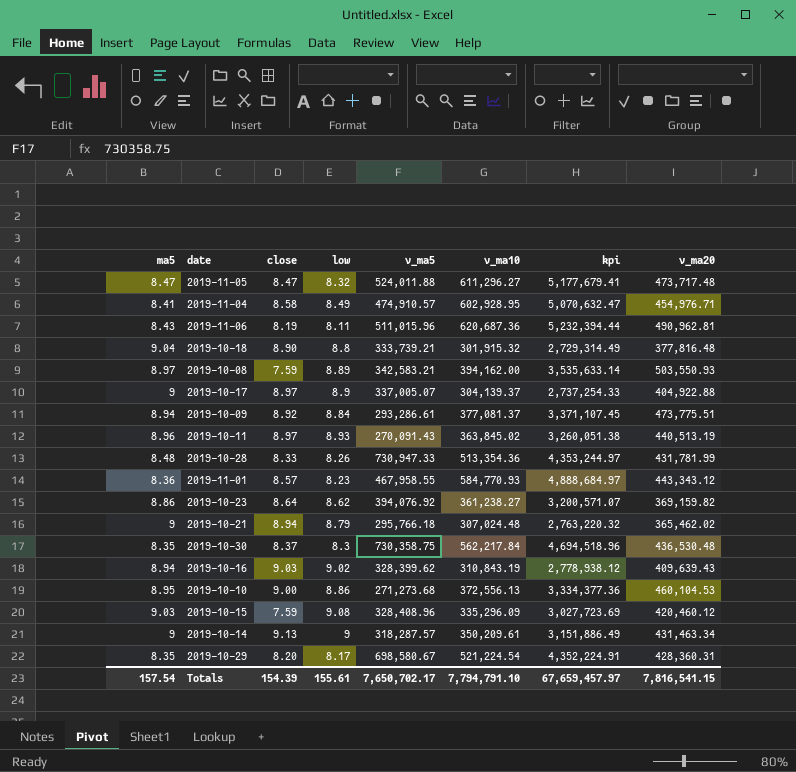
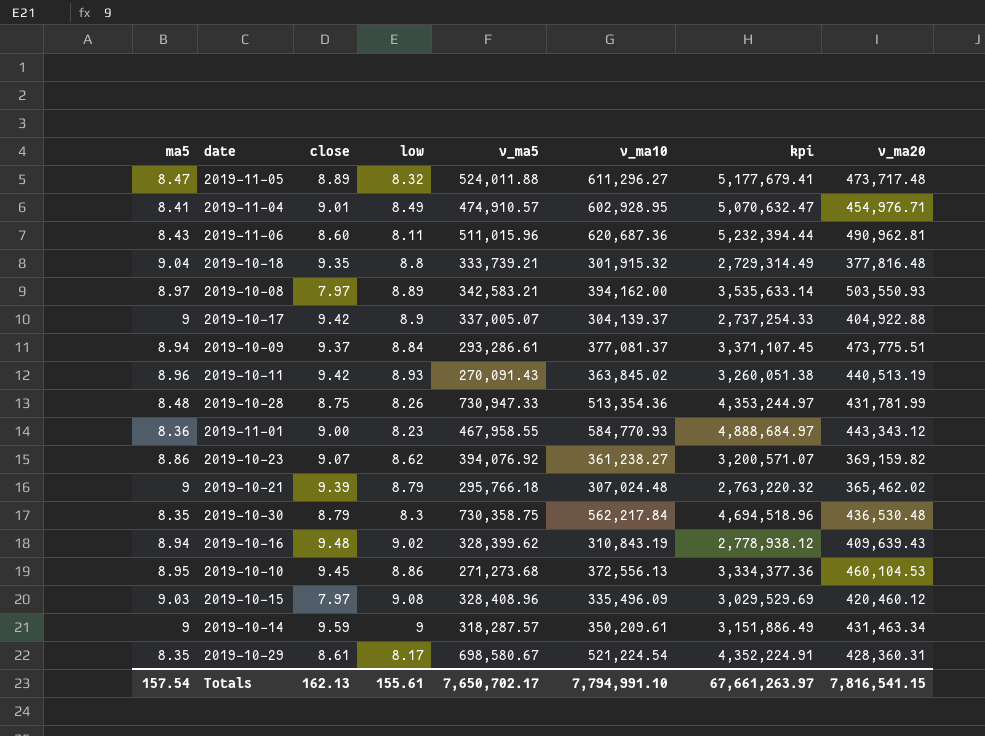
2019-11-05 | close: 8.47 -> 8.89
2019-11-04 | close: 8.58 -> 9.01
2019-11-06 | close: 8.19 -> 8.60
2019-10-18 | close: 8.90 -> 9.35
2019-10-08 | close: 7.59 -> 7.97
2019-10-17 | close: 8.97 -> 9.42
2019-10-09 | close: 8.92 -> 9.37
2019-10-11 | close: 8.97 -> 9.42
2019-10-28 | close: 8.33 -> 8.75
2019-11-01 | close: 8.57 -> 9.00
2019-10-23 | close: 8.64 -> 9.07
2019-10-21 | close: 8.94 -> 9.39
2019-10-30 | close: 8.37 -> 8.79
2019-10-16 | close: 9.03 -> 9.48
2019-10-10 | close: 9.00 -> 9.45
2019-10-15 | close: 7.59 -> 7.97
2019-10-15 | v_ma10: 335,296.09 -> 335,496.09
2019-10-15 | kpi: 3,027,723.69 -> 3,029,529.69
2019-10-14 | close: 9.13 -> 9.59
2019-10-29 | close: 8.20 -> 8.61
Totals | close: 154.39 -> 162.13
Totals | v_ma10: 7,794,791.10 -> 7,794,991.10
Totals | kpi: 67,659,457.97 -> 67,661,263.97

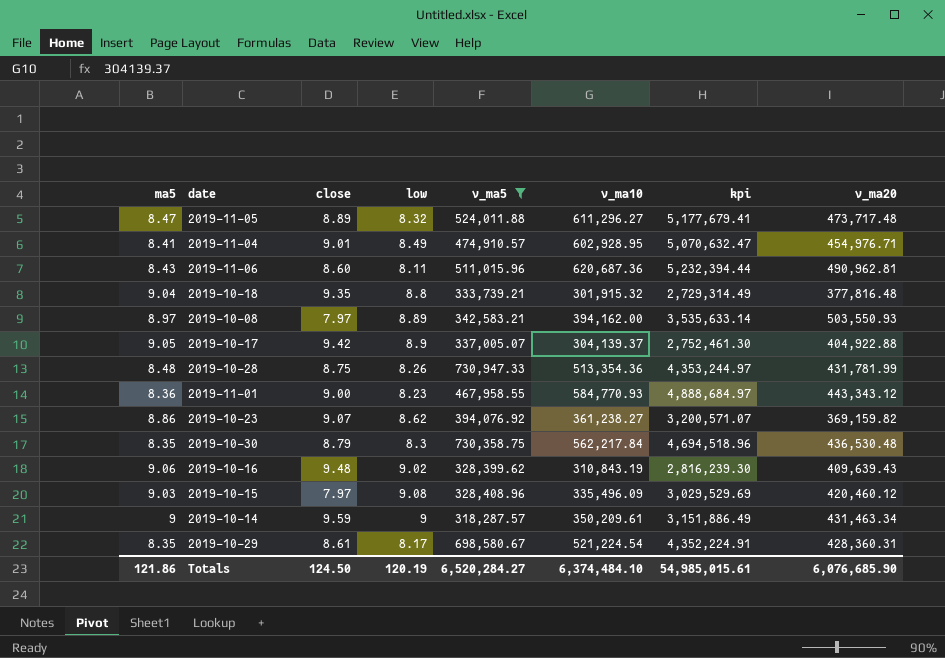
filter: none -> v_ma5 >= 318,287.57
2019-10-17 | ma5: 9 -> 9.05
2019-10-17 | kpi: 2,737,254.33 -> 2,752,461.30
2019-10-16 | ma5: 8.94 -> 9.06
2019-10-16 | kpi: 2,778,938.12 -> 2,816,239.30
Totals | ma5: 157.54 -> 121.86
Totals | close: 162.13 -> 124.50
Totals | low: 155.61 -> 120.19
Totals | v_ma5: 7,650,702.17 -> 6,520,284.27
Totals | v_ma10: 7,794,991.10 -> 6,374,484.10
Totals | kpi: 67,661,263.97 -> 54,985,015.61
Totals | v_ma20: 7,816,541.15 -> 6,076,685.90

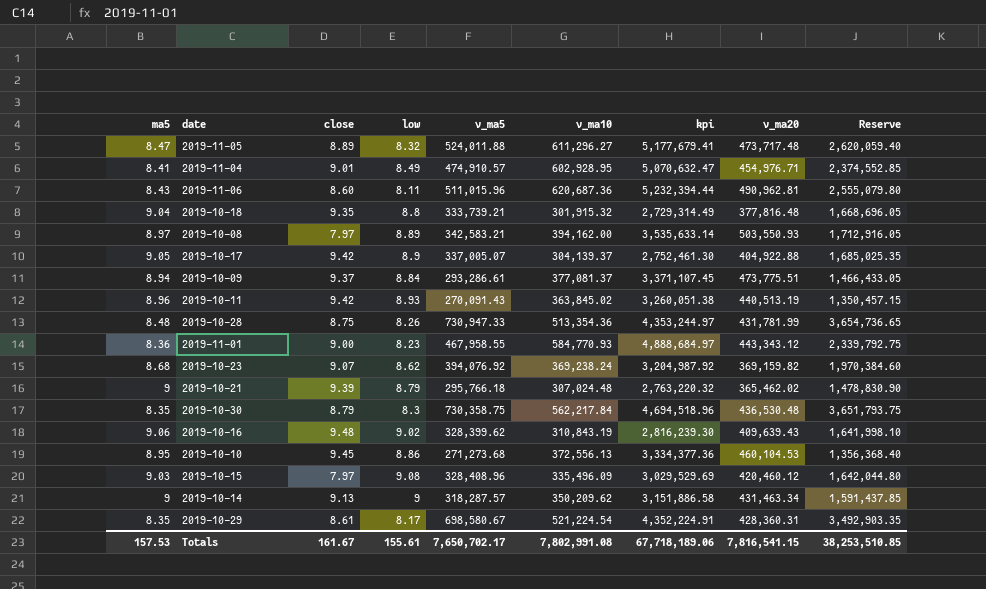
filter: v_ma5 >= 318,287.57 -> none
column Reserve | formula: none -> [v_ma5] * 5
2019-10-23 | ma5: 8.86 -> 8.68
2019-10-23 | v_ma10: 361,238.27 -> 369,238.24
2019-10-23 | kpi: 3,200,571.07 -> 3,204,987.92
2019-10-14 | close: 9.59 -> 9.13
2019-10-14 | v_ma10: 350,209.61 -> 350,209.62
2019-10-14 | kpi: 3,151,886.49 -> 3,151,886.58
Totals | ma5: 121.86 -> 157.53
Totals | close: 124.50 -> 161.67
Totals | low: 120.19 -> 155.61
Totals | v_ma5: 6,520,284.27 -> 7,650,702.17
Totals | v_ma10: 6,374,484.10 -> 7,802,991.08
Totals | kpi: 54,985,015.61 -> 67,718,189.06
Totals | v_ma20: 6,076,685.90 -> 7,816,541.15

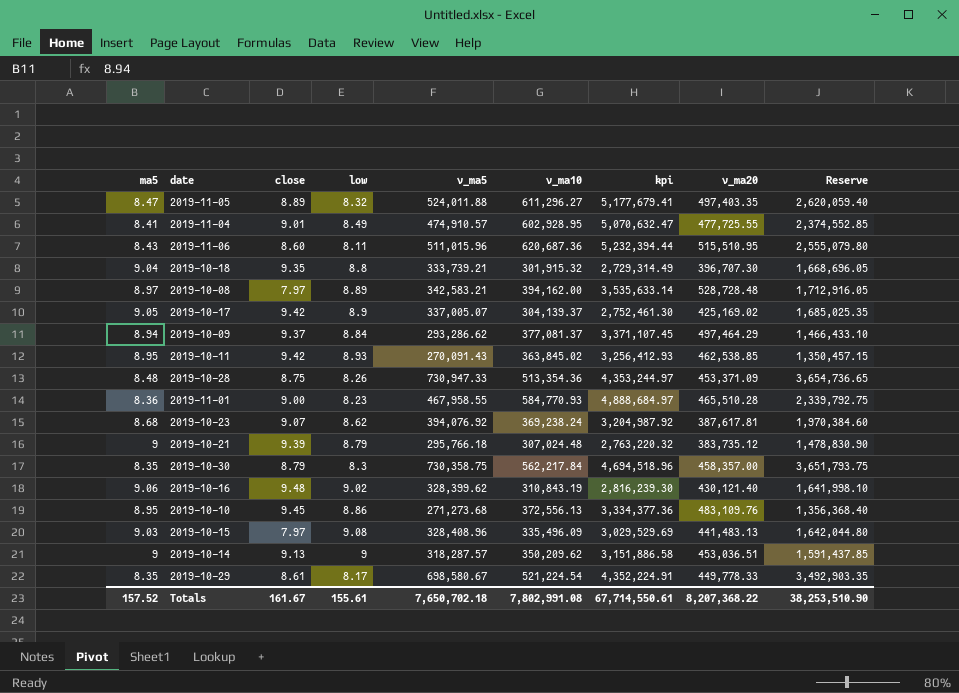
2019-11-05 | v_ma20: 473,717.48 -> 497,403.35
2019-11-04 | v_ma20: 454,976.71 -> 477,725.55
2019-11-06 | v_ma20: 490,962.81 -> 515,510.95
2019-10-18 | v_ma20: 377,816.48 -> 396,707.30
2019-10-08 | v_ma20: 503,550.93 -> 528,728.48
2019-10-17 | v_ma20: 404,922.88 -> 425,169.02
2019-10-09 | v_ma5: 293,286.61 -> 293,286.62
2019-10-09 | v_ma20: 473,775.51 -> 497,464.29
2019-10-09 | Reserve: 1,466,433.05 -> 1,466,433.10
2019-10-11 | ma5: 8.96 -> 8.95
2019-10-11 | kpi: 3,260,051.38 -> 3,256,412.93
2019-10-11 | v_ma20: 440,513.19 -> 462,538.85
2019-10-28 | v_ma20: 431,781.99 -> 453,371.09
2019-11-01 | v_ma20: 443,343.12 -> 465,510.28
2019-10-23 | v_ma20: 369,159.82 -> 387,617.81
2019-10-21 | v_ma20: 365,462.02 -> 383,735.12
2019-10-30 | v_ma20: 436,530.48 -> 458,357.00
2019-10-16 | v_ma20: 409,639.43 -> 430,121.40
2019-10-10 | v_ma20: 460,104.53 -> 483,109.76
2019-10-15 | v_ma20: 420,460.12 -> 441,483.13
2019-10-14 | v_ma20: 431,463.34 -> 453,036.51
2019-10-29 | v_ma20: 428,360.31 -> 449,778.33
Totals | ma5: 157.53 -> 157.52
Totals | v_ma5: 7,650,702.17 -> 7,650,702.18
Totals | kpi: 67,718,189.06 -> 67,714,550.61
Totals | v_ma20: 7,816,541.15 -> 8,207,368.22
Totals | Reserve: 38,253,510.85 -> 38,253,510.90

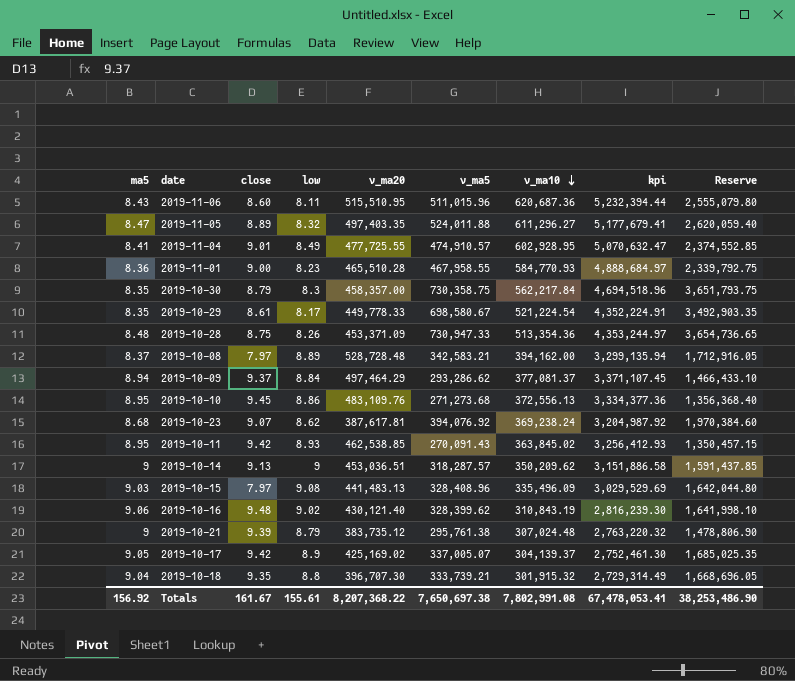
row order: none -> v_ma10 descending
column v_ma20 | position: 8 -> 5
2019-10-08 | ma5: 8.97 -> 8.37
2019-10-08 | kpi: 3,535,633.14 -> 3,299,135.94
2019-10-21 | v_ma5: 295,766.18 -> 295,761.38
2019-10-21 | Reserve: 1,478,830.90 -> 1,478,806.90
Totals | ma5: 157.52 -> 156.92
Totals | v_ma5: 7,650,702.18 -> 7,650,697.38
Totals | kpi: 67,714,550.61 -> 67,478,053.41
Totals | Reserve: 38,253,510.90 -> 38,253,486.90

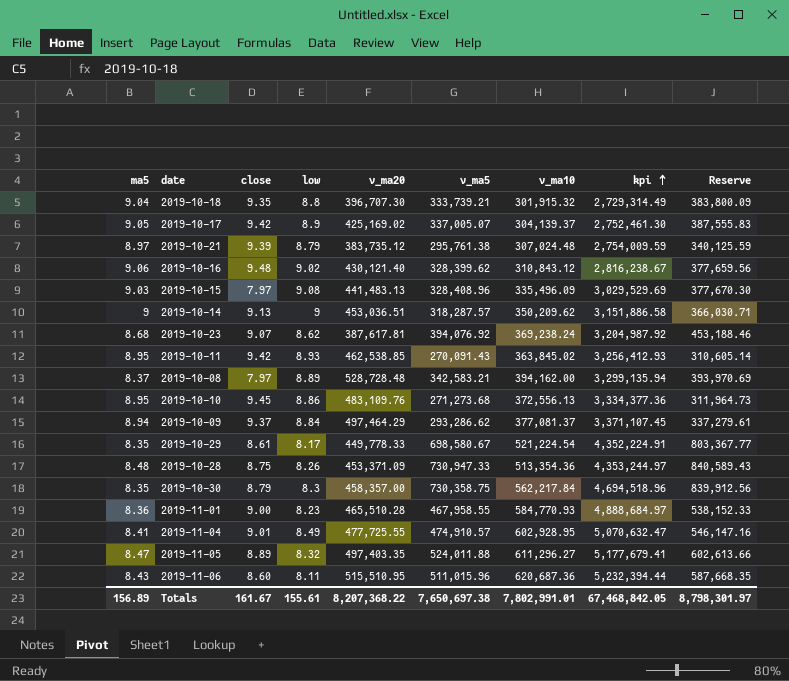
row order: v_ma10 descending -> kpi ascending
column Reserve | formula: [v_ma5] * 5 -> [v_ma5] * 1.15
2019-10-21 | ma5: 9 -> 8.97
2019-10-21 | kpi: 2,763,220.32 -> 2,754,009.59
2019-10-16 | v_ma10: 310,843.19 -> 310,843.12
2019-10-16 | kpi: 2,816,239.30 -> 2,816,238.67
Totals | ma5: 156.92 -> 156.89
Totals | v_ma10: 7,802,991.08 -> 7,802,991.01
Totals | kpi: 67,478,053.41 -> 67,468,842.05
Totals | Reserve: 38,253,486.90 -> 8,798,301.97

